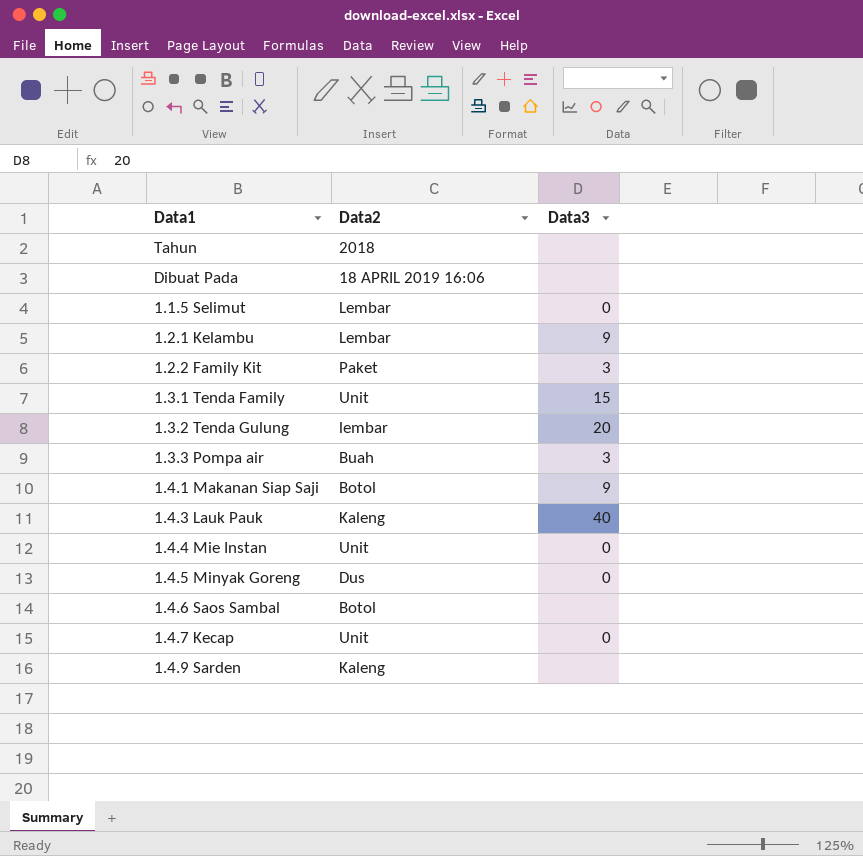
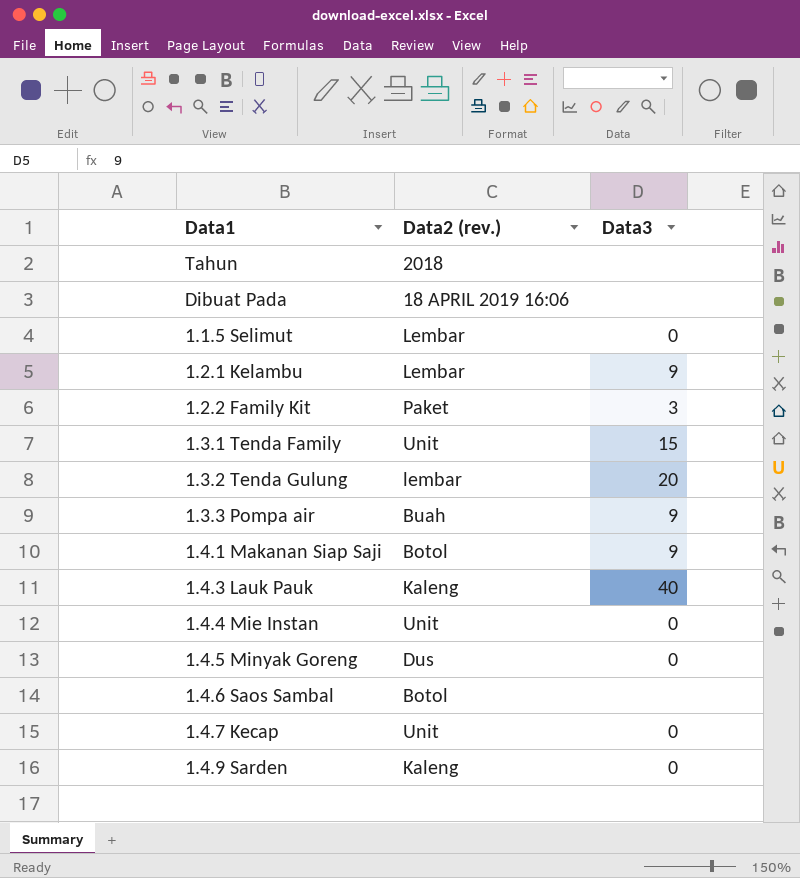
column name: Data2 -> Data2 (rev.)
1.3.3 Pompa air | Data3: 3 -> 9
1.4.9 Sarden | Data3: none -> 0

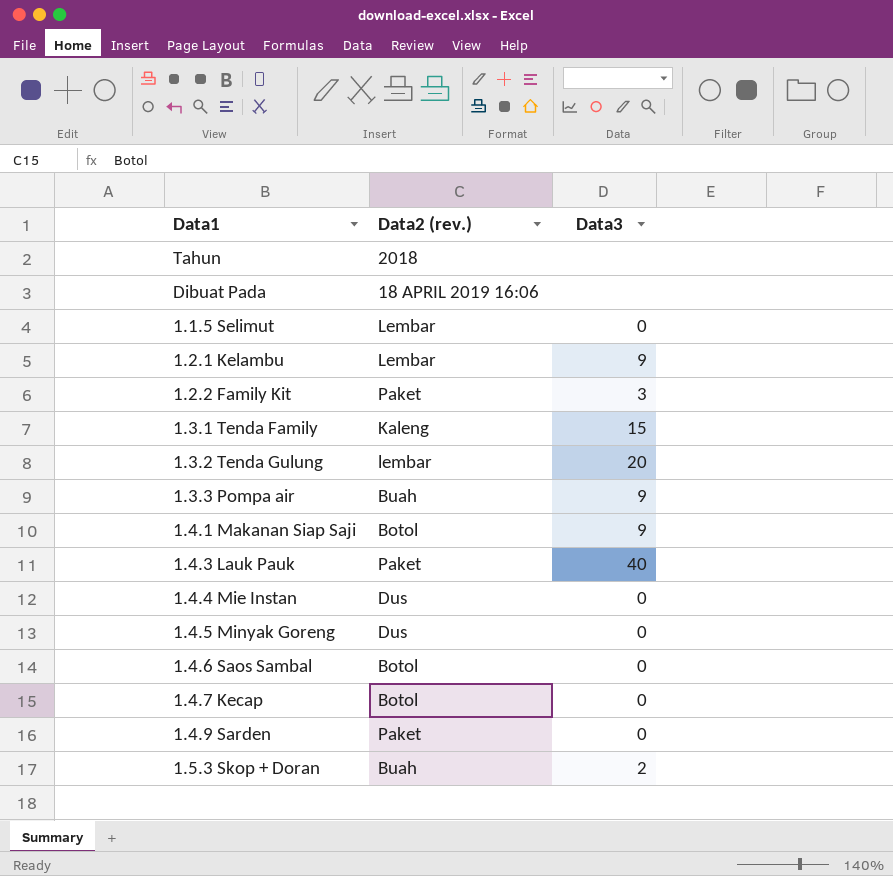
1.3.1 Tenda Family | Data2 (rev.): Unit -> Kaleng
1.4.3 Lauk Pauk | Data2 (rev.): Kaleng -> Paket
1.4.4 Mie Instan | Data2 (rev.): Unit -> Dus
1.4.6 Saos Sambal | Data3: none -> 0
1.4.7 Kecap | Data2 (rev.): Unit -> Botol
1.4.9 Sarden | Data2 (rev.): Kaleng -> Paket
row 1.5.3 Skop + Doran: none -> Buah | 2

